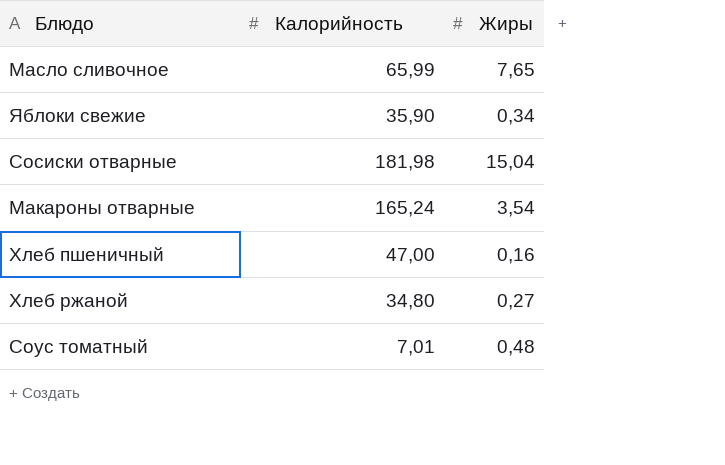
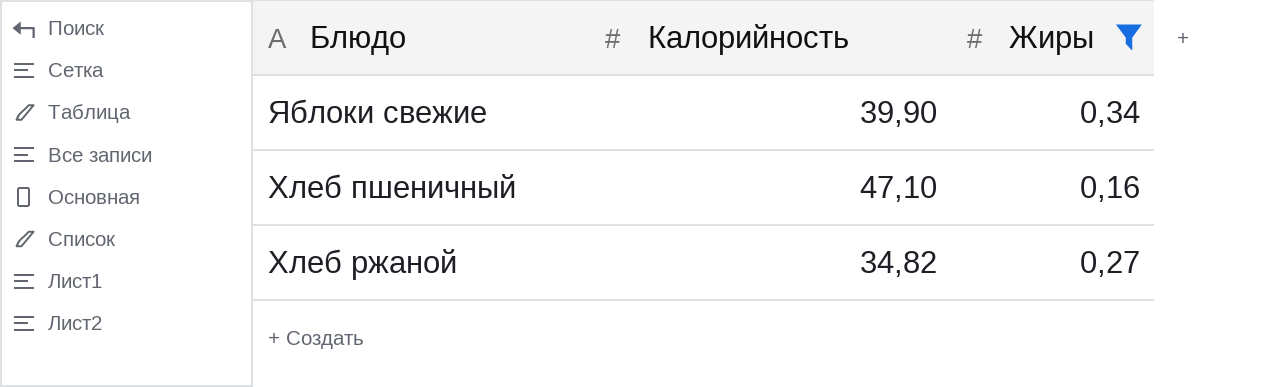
filter: none -> Жиры <= 0,34
Яблоки свежие | Калорийность: 35,90 -> 39,90
Хлеб пшеничный | Калорийность: 47,00 -> 47,10
Хлеб ржаной | Калорийность: 34,80 -> 34,82

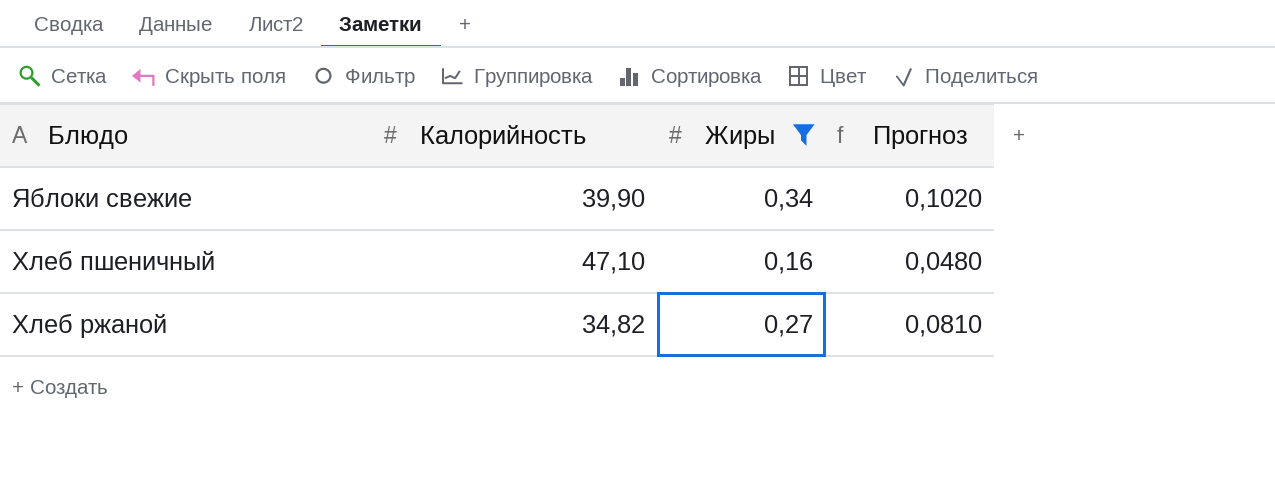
column Прогноз | formula: none -> [Жиры] * 0,3

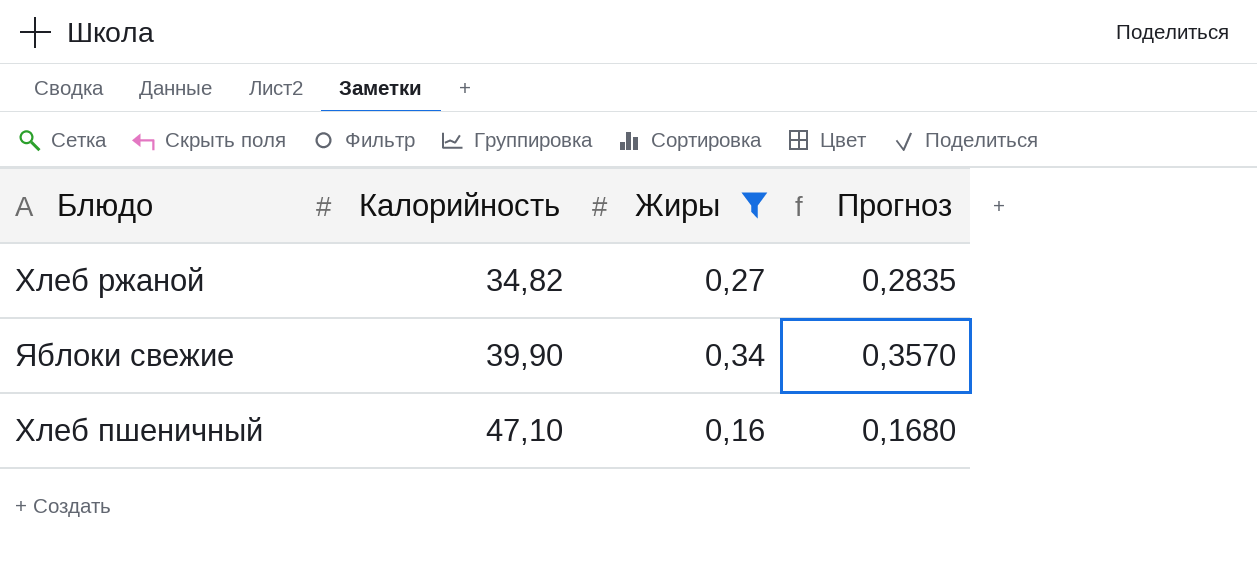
row order: none -> Калорийность ascending
column Прогноз | formula: [Жиры] * 0,3 -> [Жиры] * 1,05

